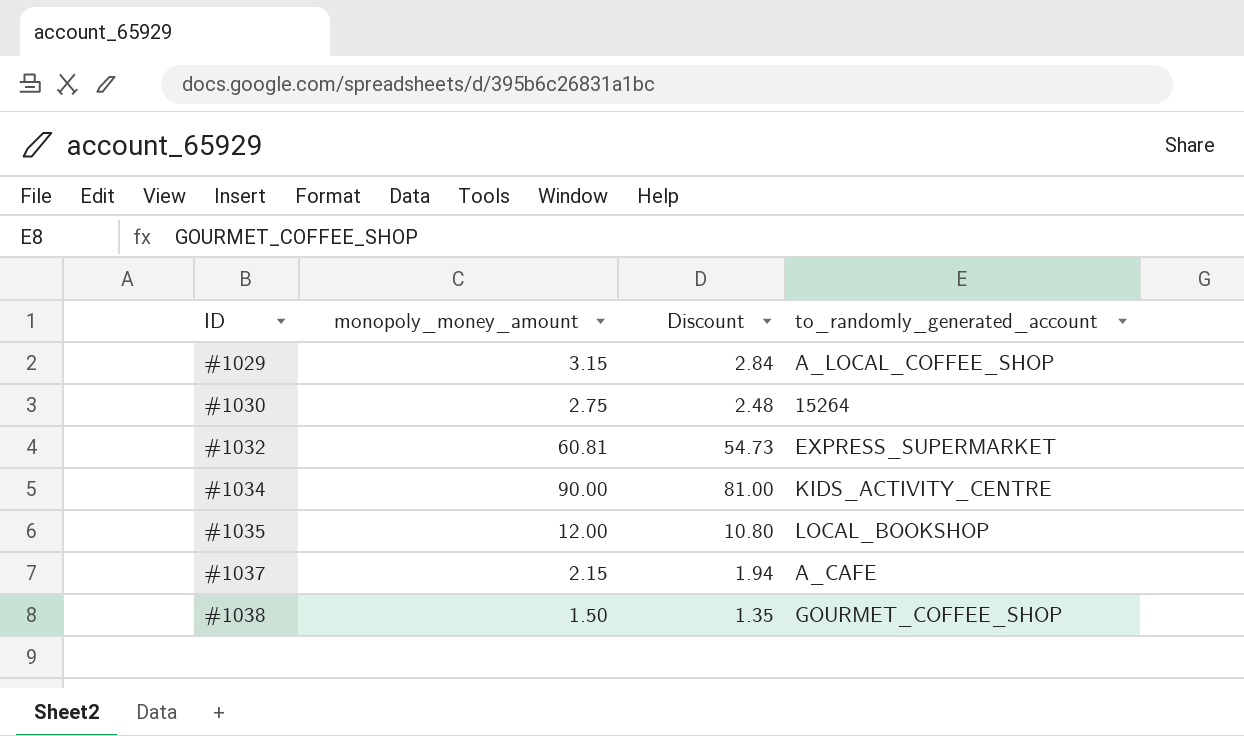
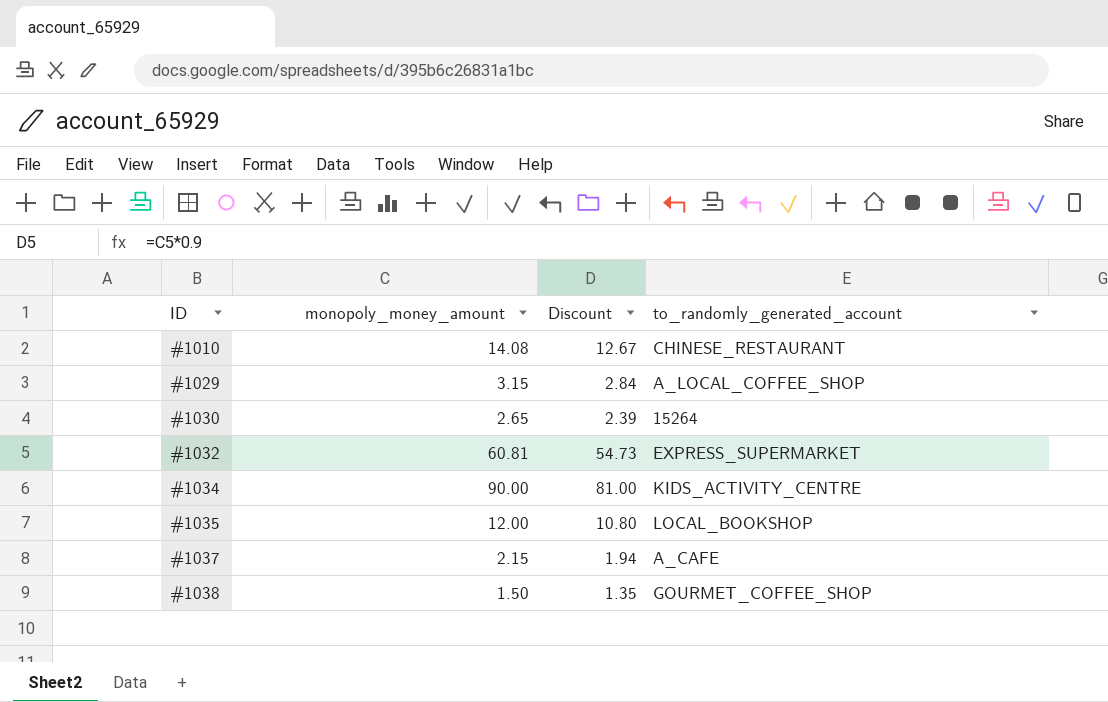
row #1010: none -> 14.08 | 12.67 | CHINESE_RESTAURANT
#1030 | monopoly_money_amount: 2.75 -> 2.65
#1030 | Discount: 2.48 -> 2.39

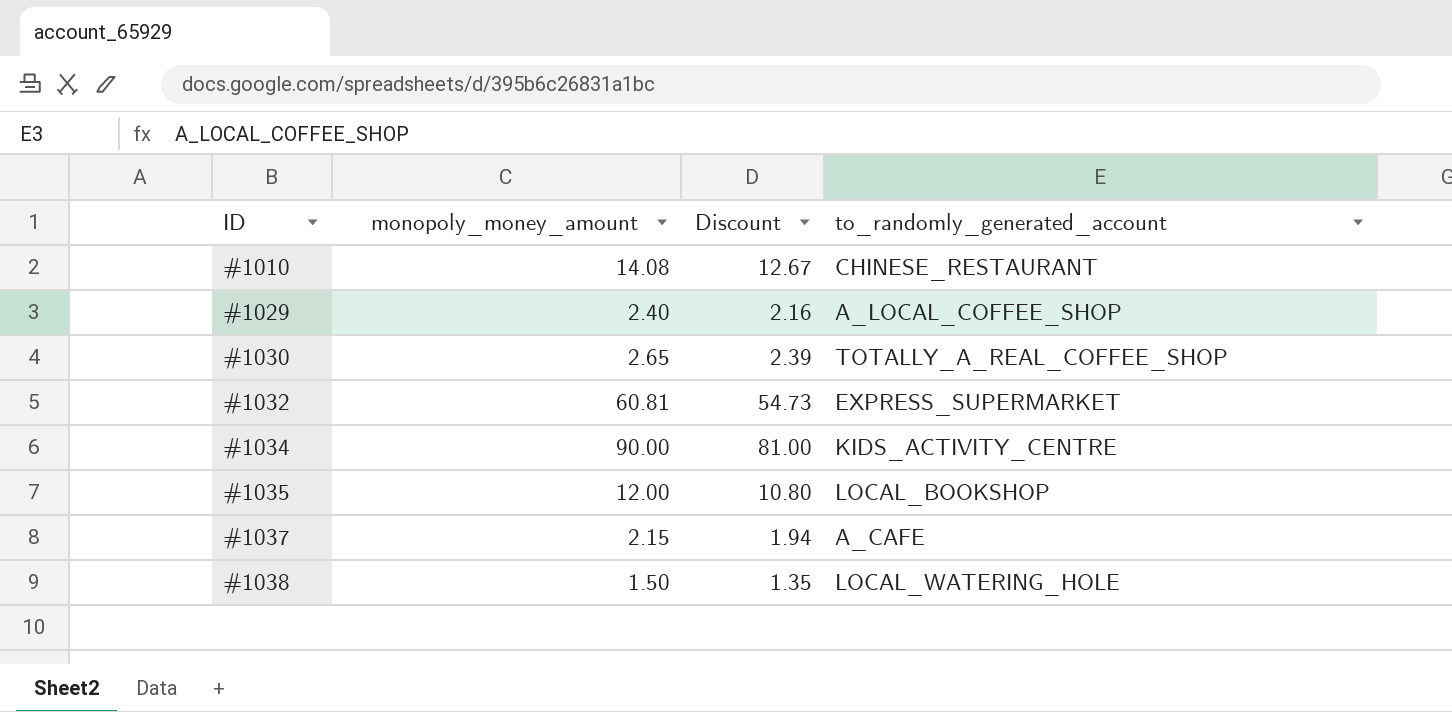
#1029 | monopoly_money_amount: 3.15 -> 2.40
#1029 | Discount: 2.84 -> 2.16
#1030 | to_randomly_generated_account: 15264 -> TOTALLY_A_REAL_COFFEE_SHOP
#1038 | to_randomly_generated_account: GOURMET_COFFEE_SHOP -> LOCAL_WATERING_HOLE

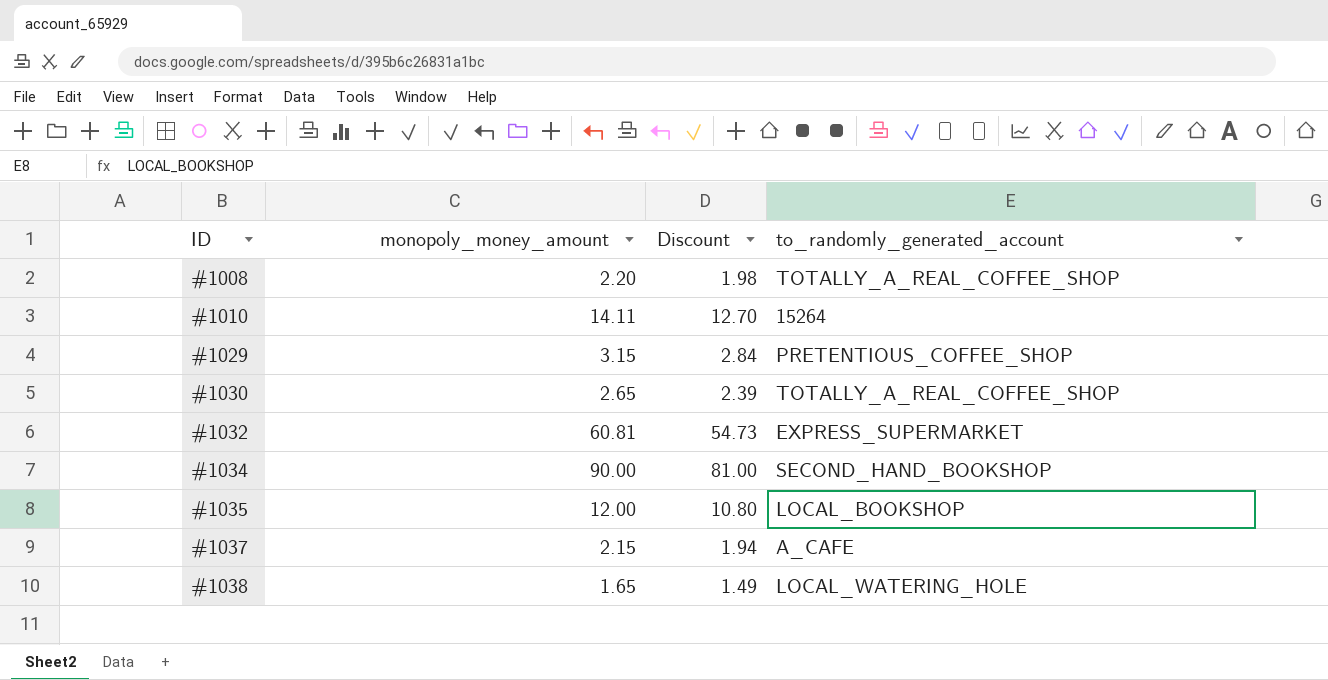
row #1008: none -> 2.20 | 1.98 | TOTALLY_A_REAL_COFFEE_SHOP
#1010 | monopoly_money_amount: 14.08 -> 14.11
#1010 | Discount: 12.67 -> 12.70
#1010 | to_randomly_generated_account: CHINESE_RESTAURANT -> 15264
#1029 | monopoly_money_amount: 2.40 -> 3.15
#1029 | Discount: 2.16 -> 2.84
#1029 | to_randomly_generated_account: A_LOCAL_COFFEE_SHOP -> PRETENTIOUS_COFFEE_SHOP
#1034 | to_randomly_generated_account: KIDS_ACTIVITY_CENTRE -> SECOND_HAND_BOOKSHOP
#1038 | monopoly_money_amount: 1.50 -> 1.65
#1038 | Discount: 1.35 -> 1.49

